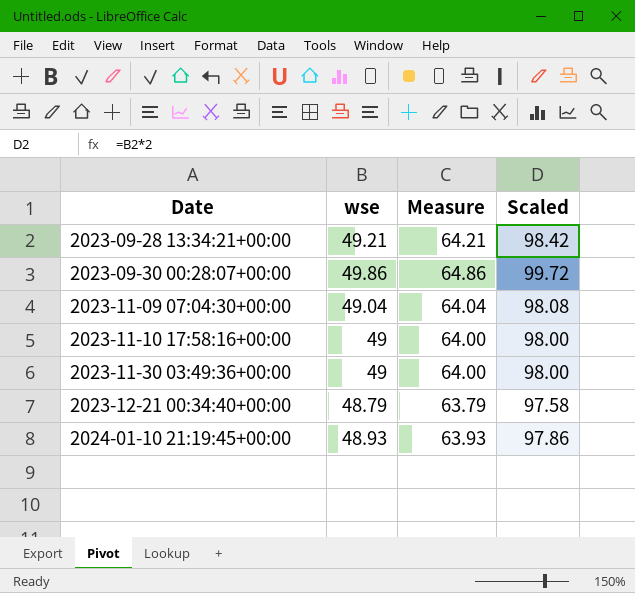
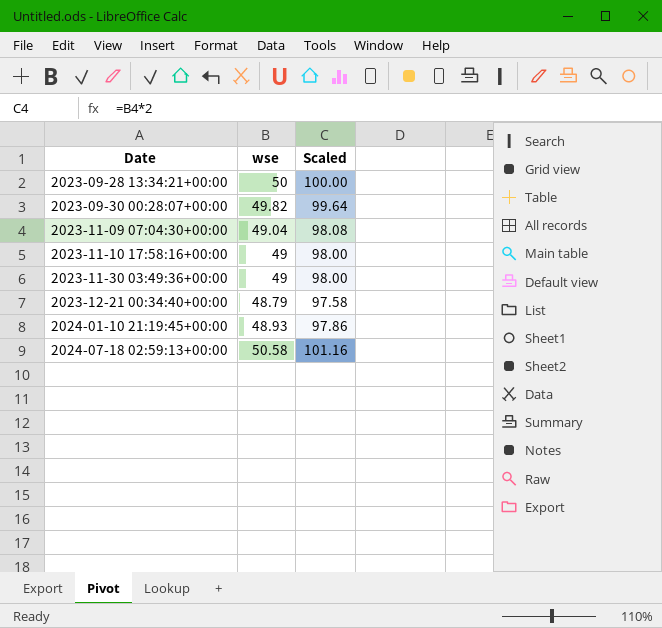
column Measure | formula: [wse] + 15 -> none
2023-09-28 13:34:21+00:00 | wse: 49.21 -> 50
2023-09-28 13:34:21+00:00 | Scaled: 98.42 -> 100.00
2023-09-30 00:28:07+00:00 | wse: 49.86 -> 49.82
2023-09-30 00:28:07+00:00 | Scaled: 99.72 -> 99.64
row 2024-07-18 02:59:13+00:00: none -> 50.58 | 101.16

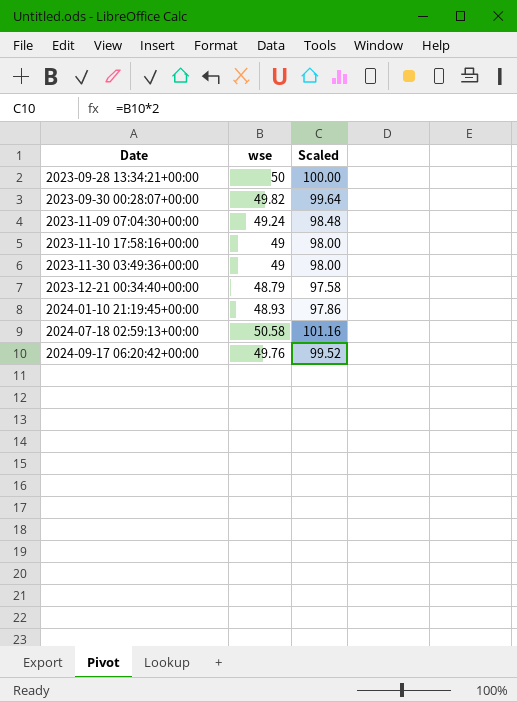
2023-11-09 07:04:30+00:00 | wse: 49.04 -> 49.24
2023-11-09 07:04:30+00:00 | Scaled: 98.08 -> 98.48
row 2024-09-17 06:20:42+00:00: none -> 49.76 | 99.52

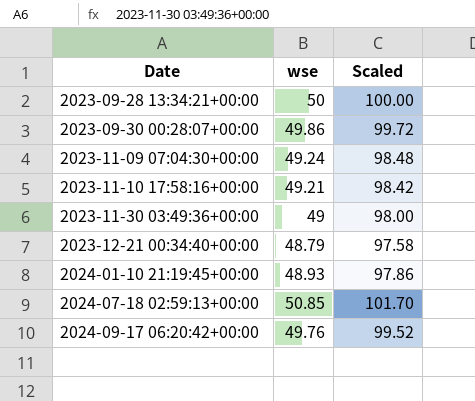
2023-09-30 00:28:07+00:00 | wse: 49.82 -> 49.86
2023-09-30 00:28:07+00:00 | Scaled: 99.64 -> 99.72
2023-11-10 17:58:16+00:00 | wse: 49 -> 49.21
2023-11-10 17:58:16+00:00 | Scaled: 98.00 -> 98.42
2024-07-18 02:59:13+00:00 | wse: 50.58 -> 50.85
2024-07-18 02:59:13+00:00 | Scaled: 101.16 -> 101.70

